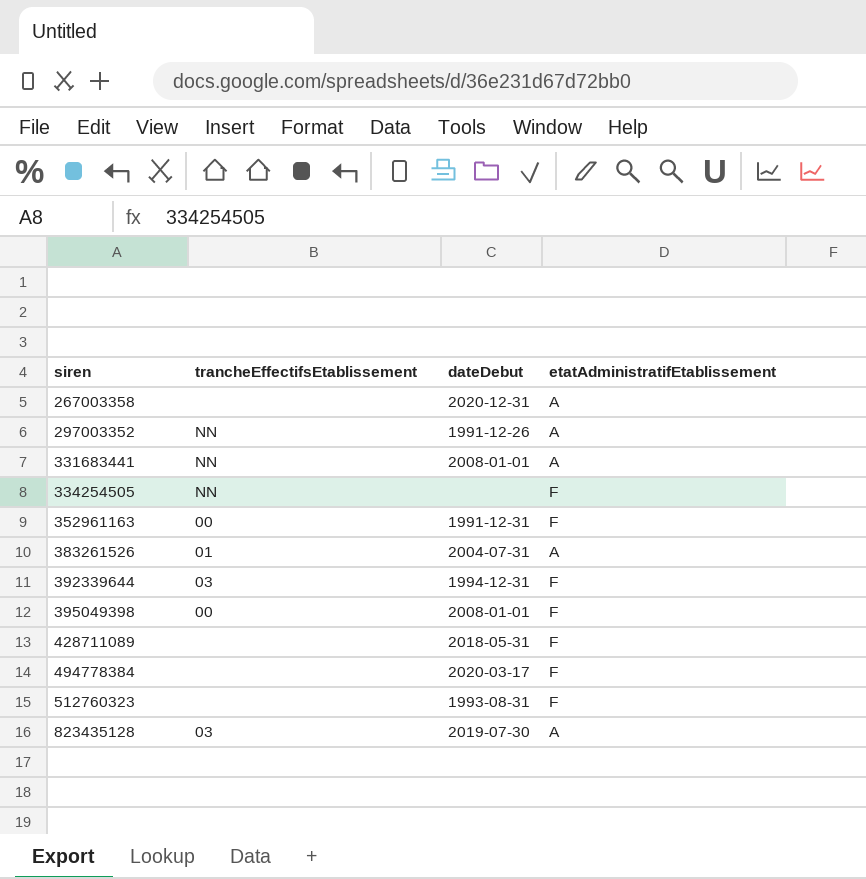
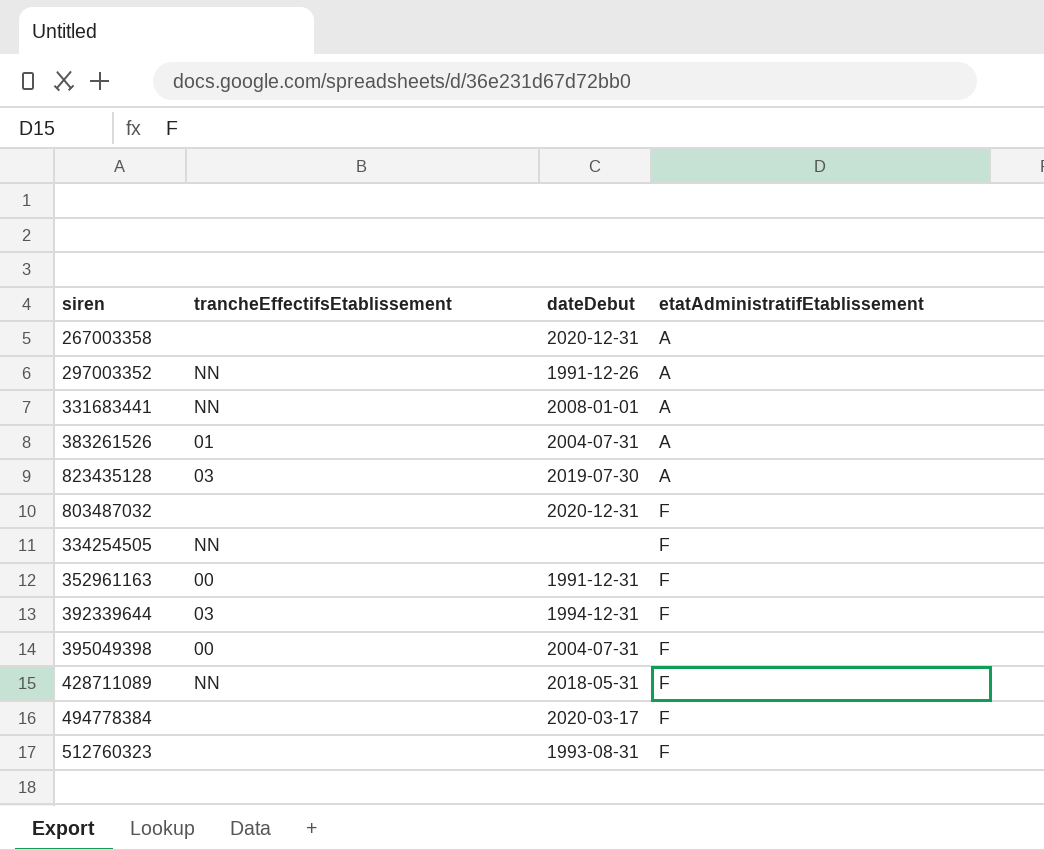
row order: siren ascending -> etatAdministratifEtablissement ascending
row 803487032: none -> none | 2020-12-31 | F
395049398 | dateDebut: 2008-01-01 -> 2004-07-31
428711089 | trancheEffectifsEtablissement: none -> NN

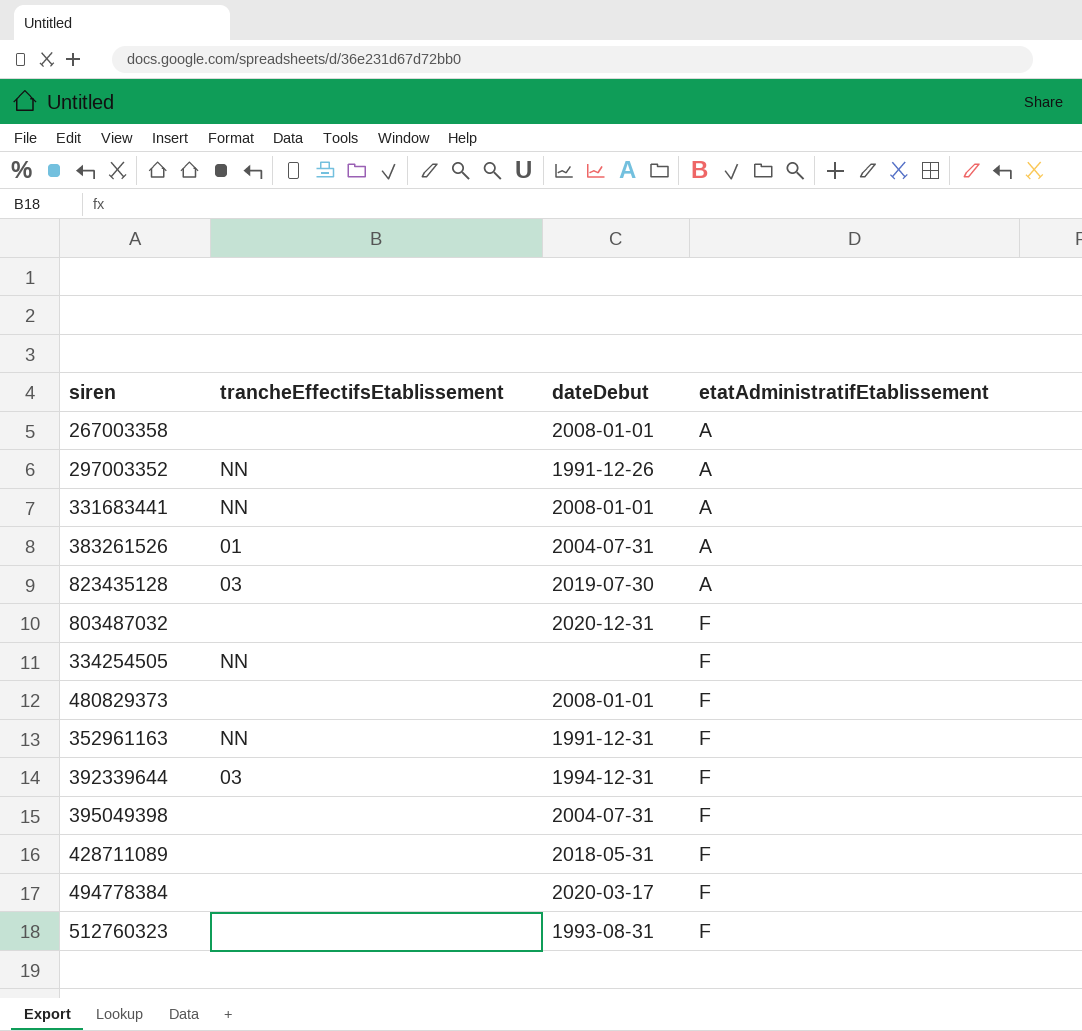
267003358 | dateDebut: 2020-12-31 -> 2008-01-01
row 480829373: none -> none | 2008-01-01 | F
352961163 | trancheEffectifsEtablissement: 00 -> NN
395049398 | trancheEffectifsEtablissement: 00 -> none
428711089 | trancheEffectifsEtablissement: NN -> none

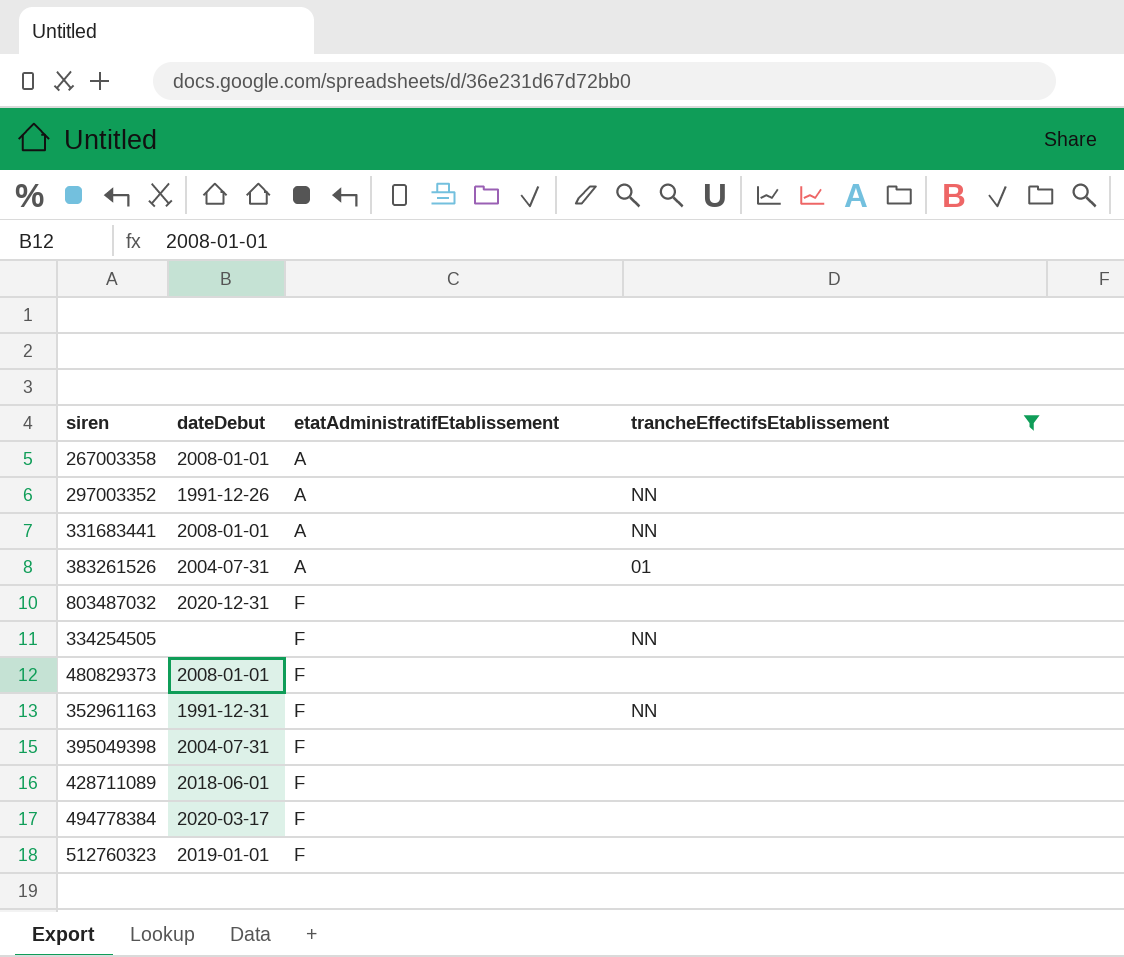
filter: none -> trancheEffectifsEtablissement != 03
column trancheEffectifsEtablissement | position: 2 -> 4
428711089 | dateDebut: 2018-05-31 -> 2018-06-01
512760323 | dateDebut: 1993-08-31 -> 2019-01-01

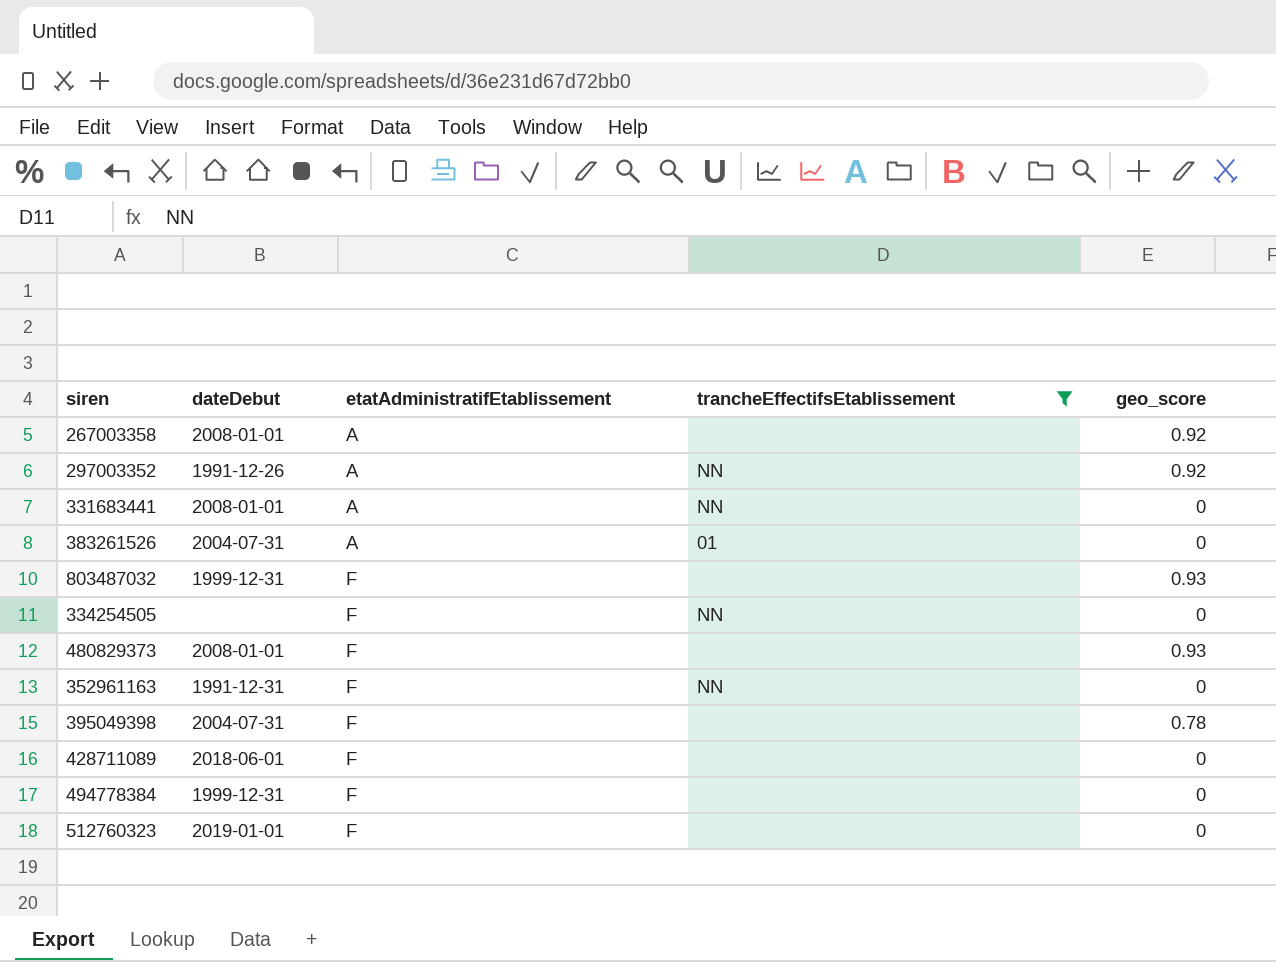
column geo_score | position: none -> 5
803487032 | dateDebut: 2020-12-31 -> 1999-12-31
494778384 | dateDebut: 2020-03-17 -> 1999-12-31

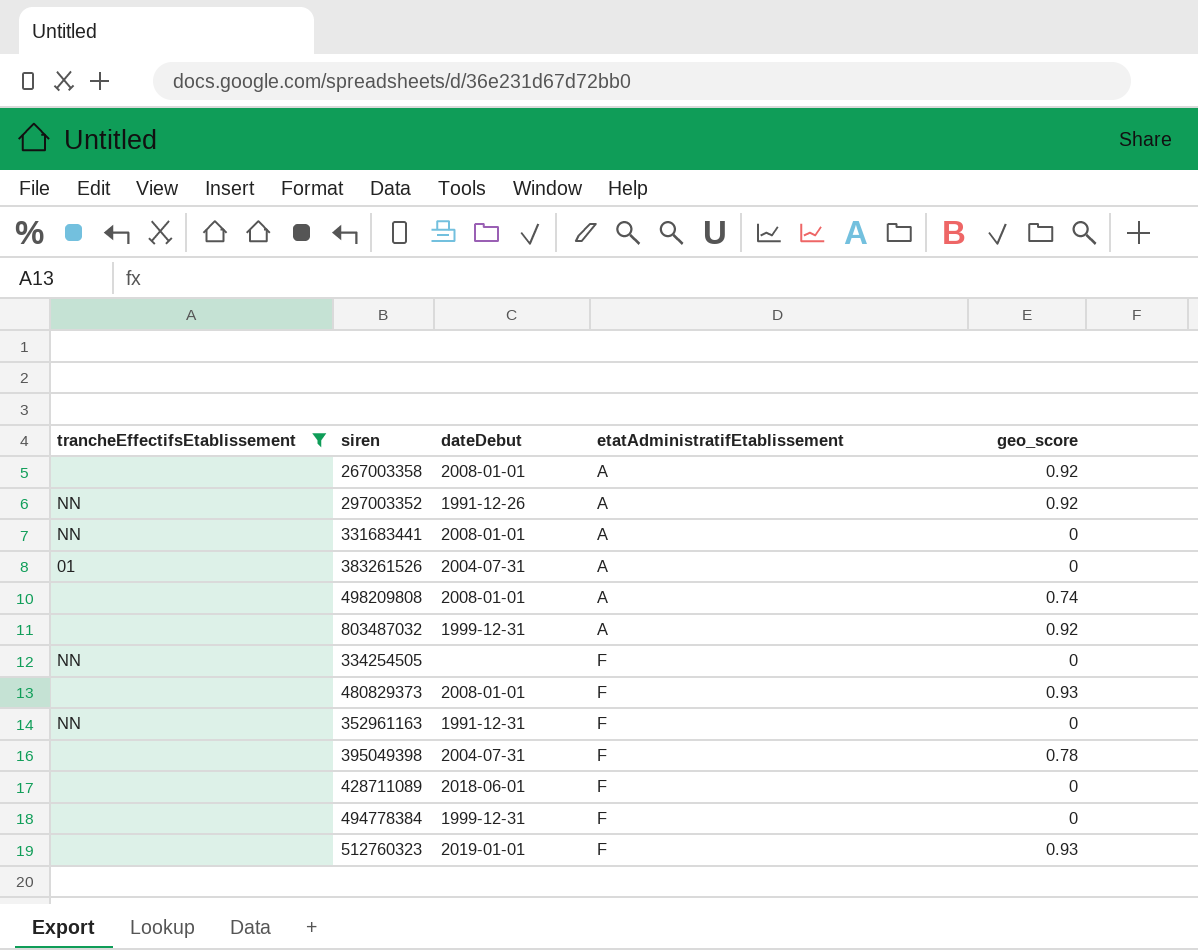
column trancheEffectifsEtablissement | position: 4 -> 1
row 498209808: none -> none | 2008-01-01 | A | 0.74
803487032 | etatAdministratifEtablissement: F -> A
803487032 | geo_score: 0.93 -> 0.92
512760323 | geo_score: 0 -> 0.93

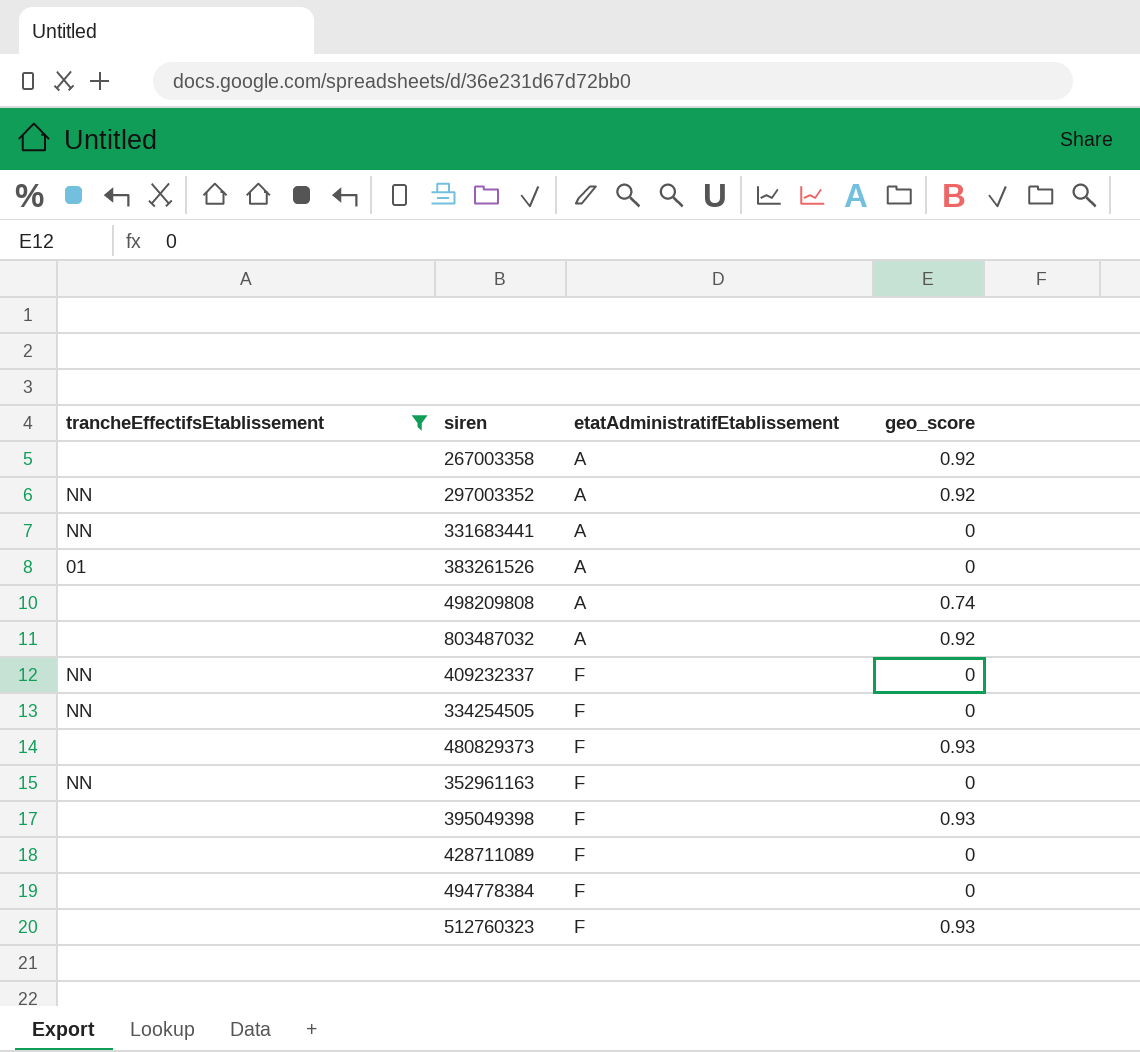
column dateDebut | position: 3 -> none
row 409232337: none -> NN | F | 0
395049398 | geo_score: 0.78 -> 0.93

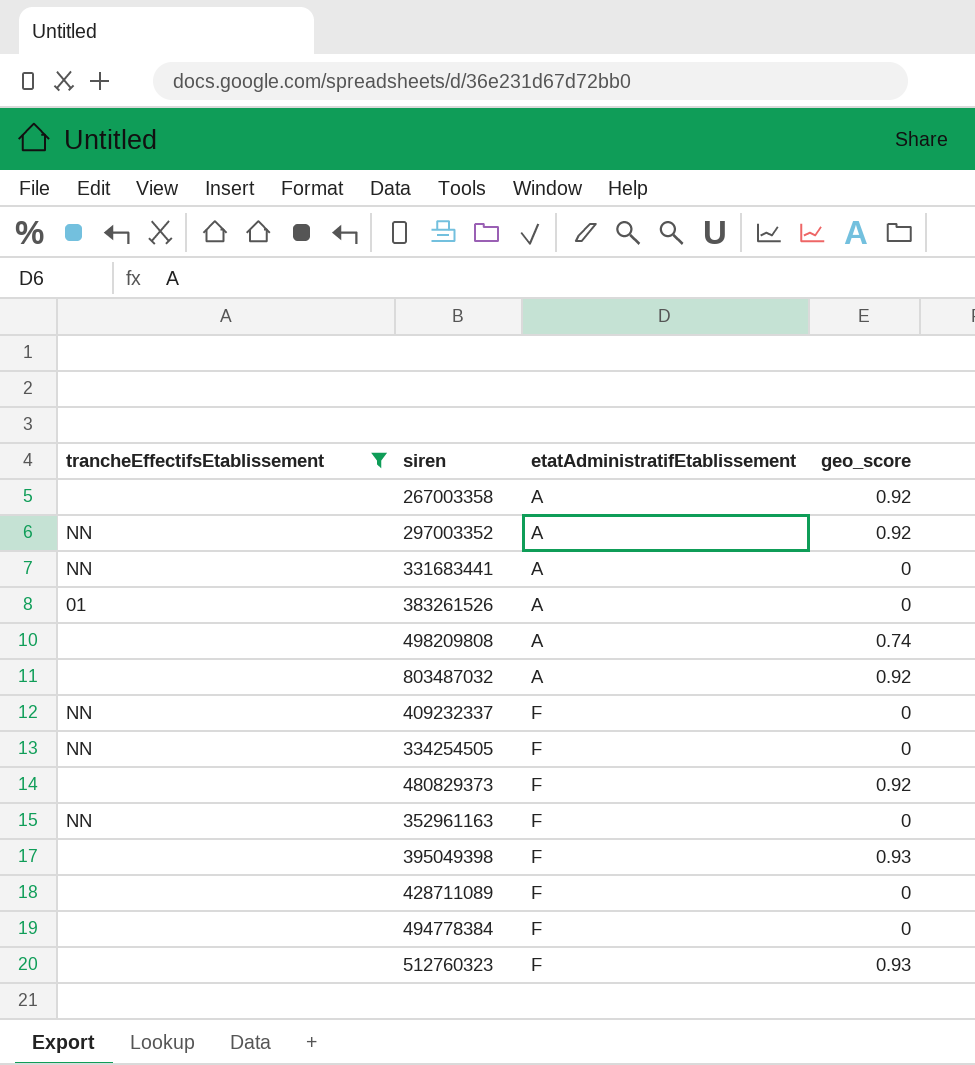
480829373 | geo_score: 0.93 -> 0.92

